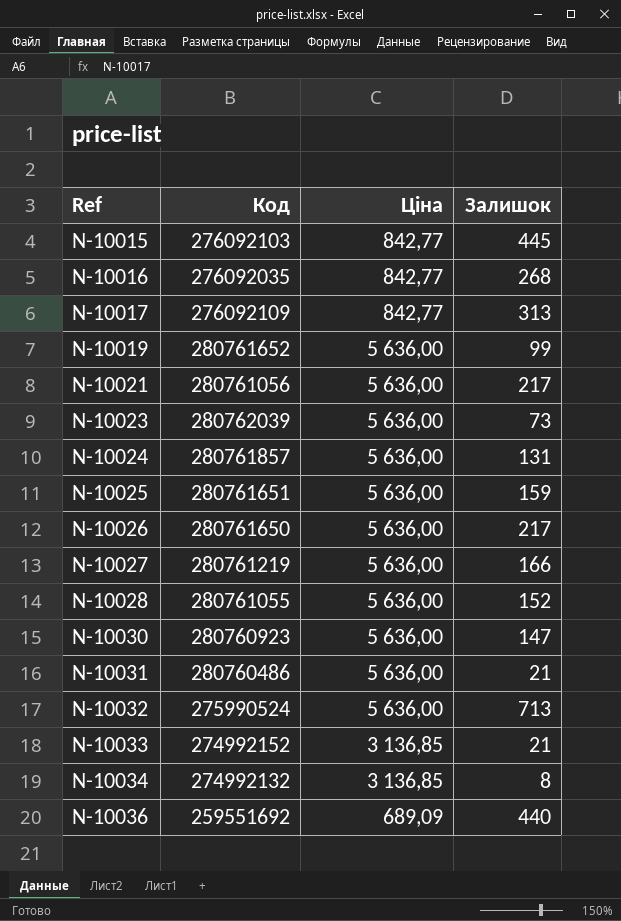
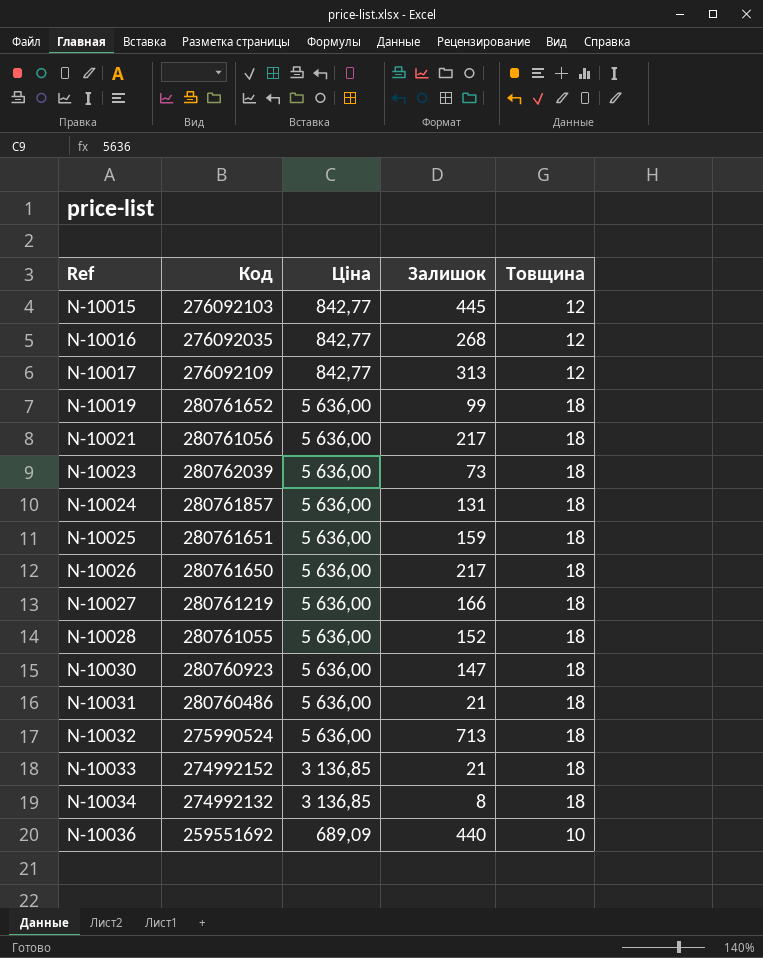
column Товщина | position: none -> 5

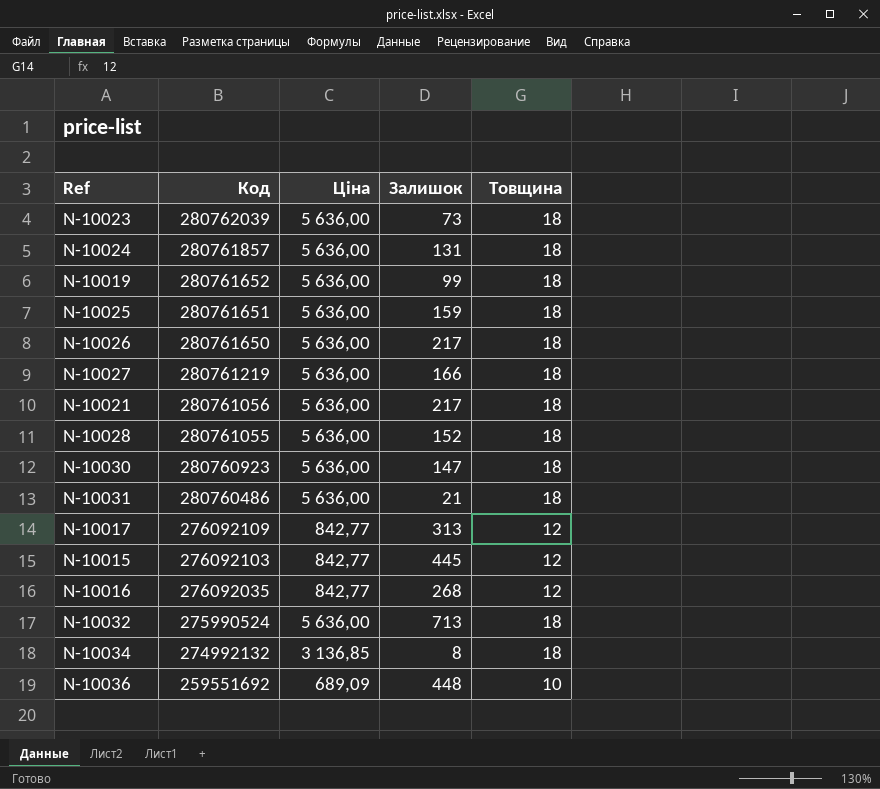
row order: Ref ascending -> Код descending
row N-10033: 274992152 | 3 136,85 | 21 | 18 -> none
N-10036 | Залишок: 440 -> 448

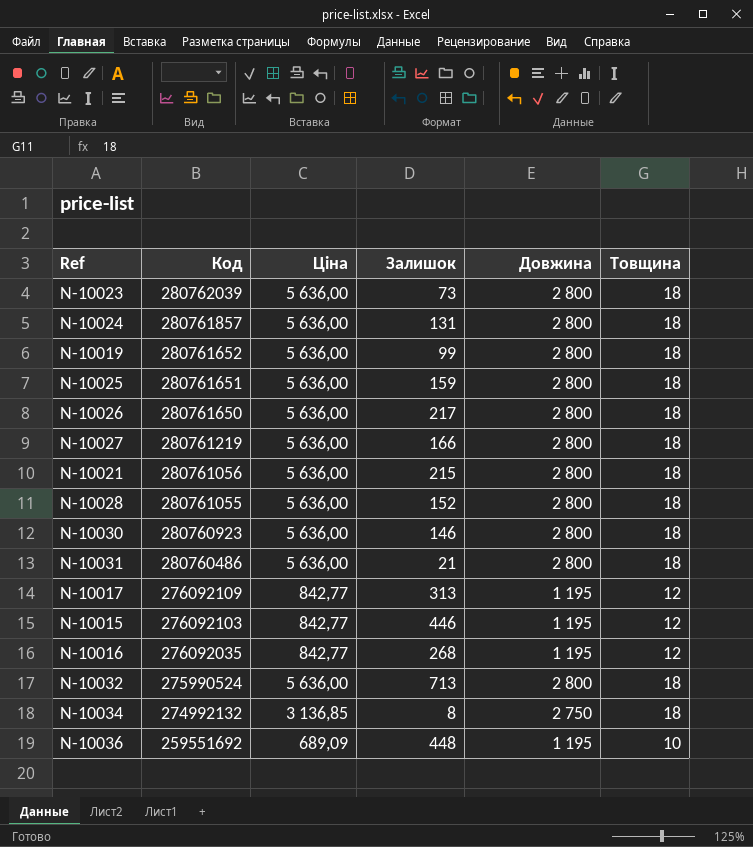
column Довжина | position: none -> 5
N-10021 | Залишок: 217 -> 215
N-10030 | Залишок: 147 -> 146
N-10015 | Залишок: 445 -> 446

